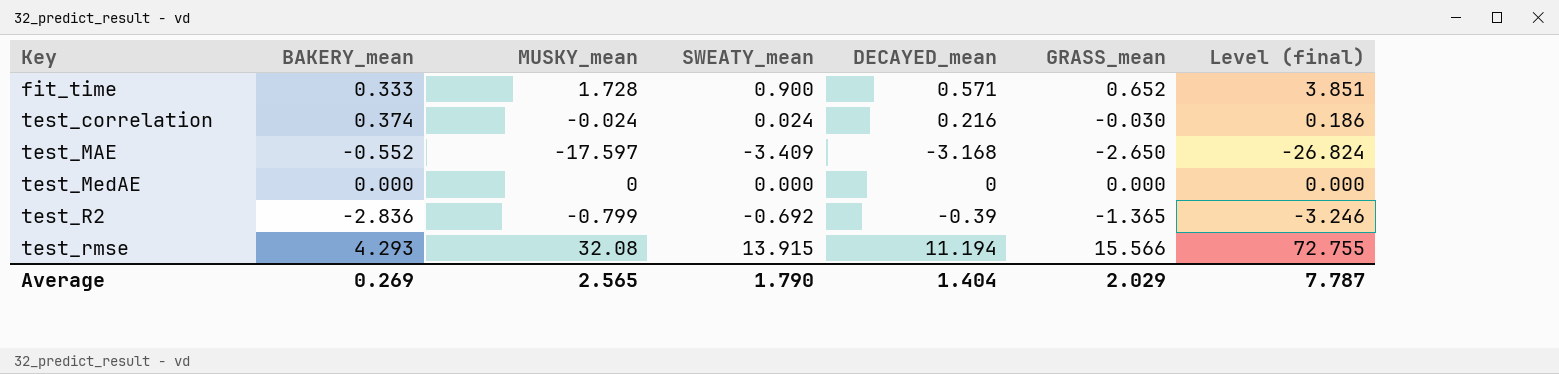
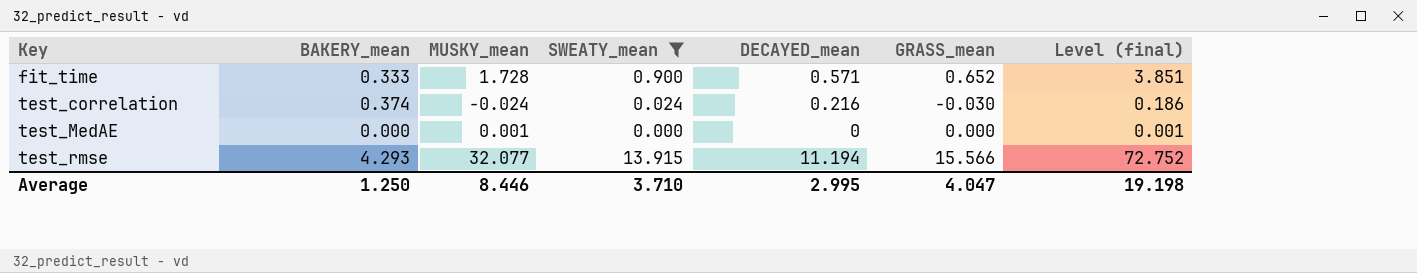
filter: none -> SWEATY_mean >= 0.000
test_MedAE | MUSKY_mean: 0 -> 0.001
test_MedAE | Level (final): 0.000 -> 0.001
test_rmse | MUSKY_mean: 32.08 -> 32.077
test_rmse | Level (final): 72.755 -> 72.752
Average | BAKERY_mean: 0.269 -> 1.250
Average | MUSKY_mean: 2.565 -> 8.446
Average | SWEATY_mean: 1.790 -> 3.710
Average | DECAYED_mean: 1.404 -> 2.995
Average | GRASS_mean: 2.029 -> 4.047
Average | Level (final): 7.787 -> 19.198

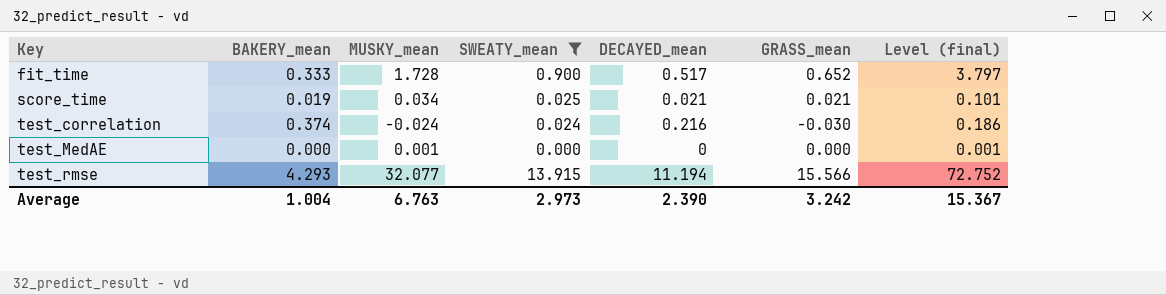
fit_time | DECAYED_mean: 0.571 -> 0.517
fit_time | Level (final): 3.851 -> 3.797
row score_time: none -> 0.019 | 0.034 | 0.025 | 0.021 | 0.021 | 0.101
Average | BAKERY_mean: 1.250 -> 1.004
Average | MUSKY_mean: 8.446 -> 6.763
Average | SWEATY_mean: 3.710 -> 2.973
Average | DECAYED_mean: 2.995 -> 2.390
Average | GRASS_mean: 4.047 -> 3.242
Average | Level (final): 19.198 -> 15.367

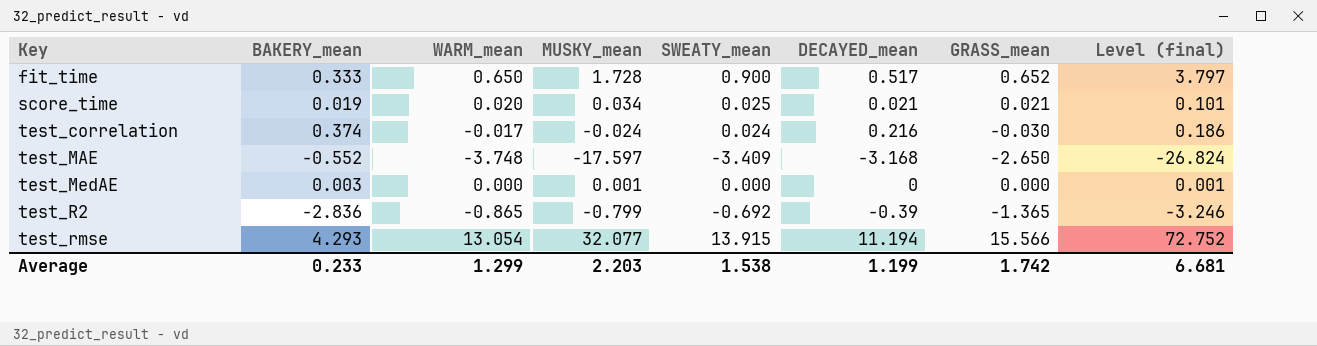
filter: SWEATY_mean >= 0.000 -> none
column WARM_mean | position: none -> 3
test_MedAE | BAKERY_mean: 0.000 -> 0.003
Average | BAKERY_mean: 1.004 -> 0.233
Average | MUSKY_mean: 6.763 -> 2.203
Average | SWEATY_mean: 2.973 -> 1.538
Average | DECAYED_mean: 2.390 -> 1.199
Average | GRASS_mean: 3.242 -> 1.742
Average | Level (final): 15.367 -> 6.681

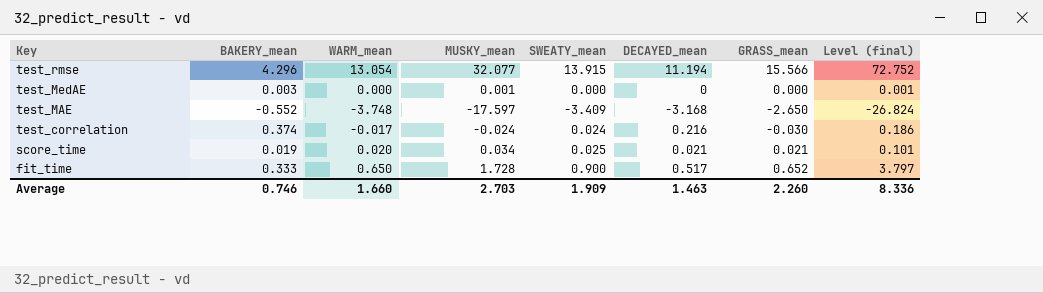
row order: Key ascending -> Key descending
row test_R2: -2.836 | -0.865 | -0.799 | -0.692 | -0.39 | -1.365 | -3.246 -> none
test_rmse | BAKERY_mean: 4.293 -> 4.296
Average | BAKERY_mean: 0.233 -> 0.746
Average | WARM_mean: 1.299 -> 1.660
Average | MUSKY_mean: 2.203 -> 2.703
Average | SWEATY_mean: 1.538 -> 1.909
Average | DECAYED_mean: 1.199 -> 1.463
Average | GRASS_mean: 1.742 -> 2.260
Average | Level (final): 6.681 -> 8.336

